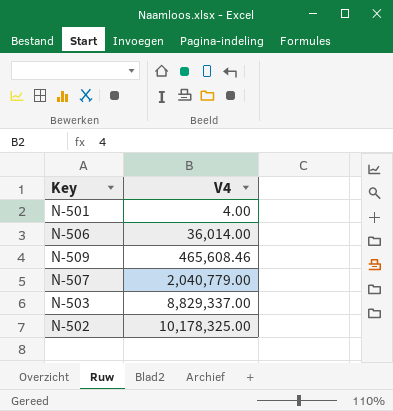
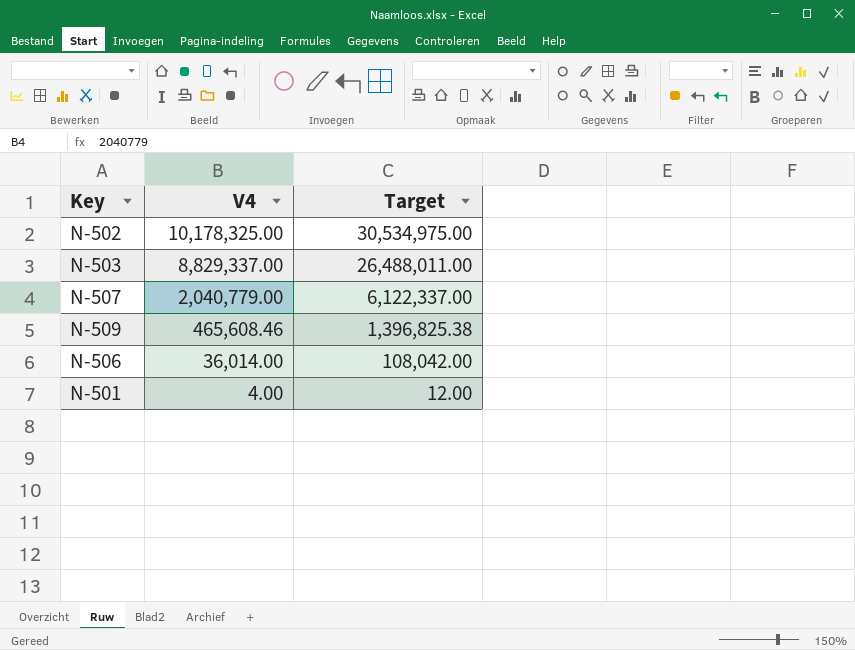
row order: V4 ascending -> V4 descending
column Target | formula: none -> [V4] * 3

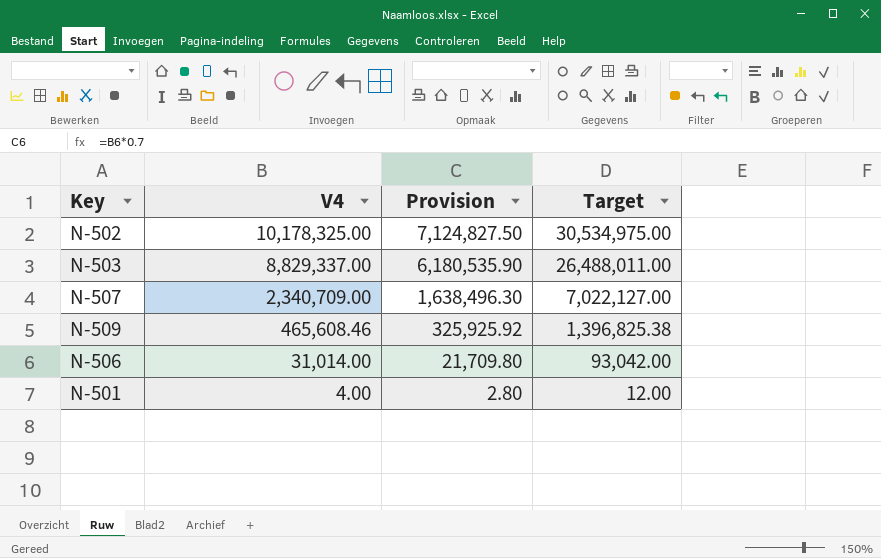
column Provision | formula: none -> [V4] * 0.7
N-507 | V4: 2,040,779.00 -> 2,340,709.00
N-507 | Target: 6,122,337.00 -> 7,022,127.00
N-506 | V4: 36,014.00 -> 31,014.00
N-506 | Target: 108,042.00 -> 93,042.00

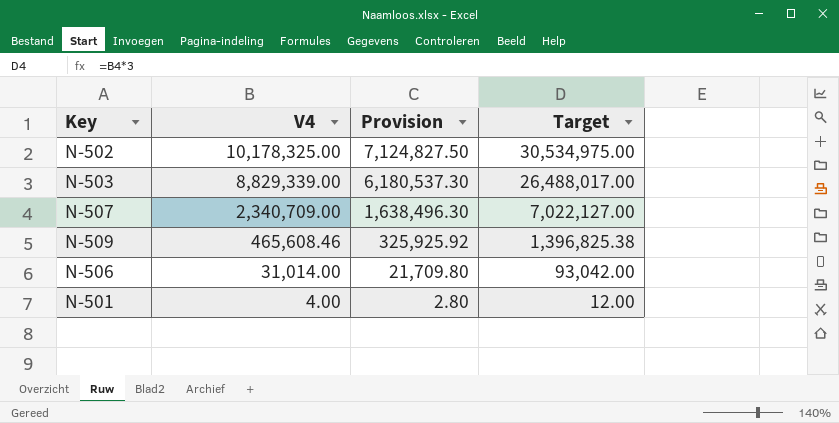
N-503 | V4: 8,829,337.00 -> 8,829,339.00
N-503 | Provision: 6,180,535.90 -> 6,180,537.30
N-503 | Target: 26,488,011.00 -> 26,488,017.00

